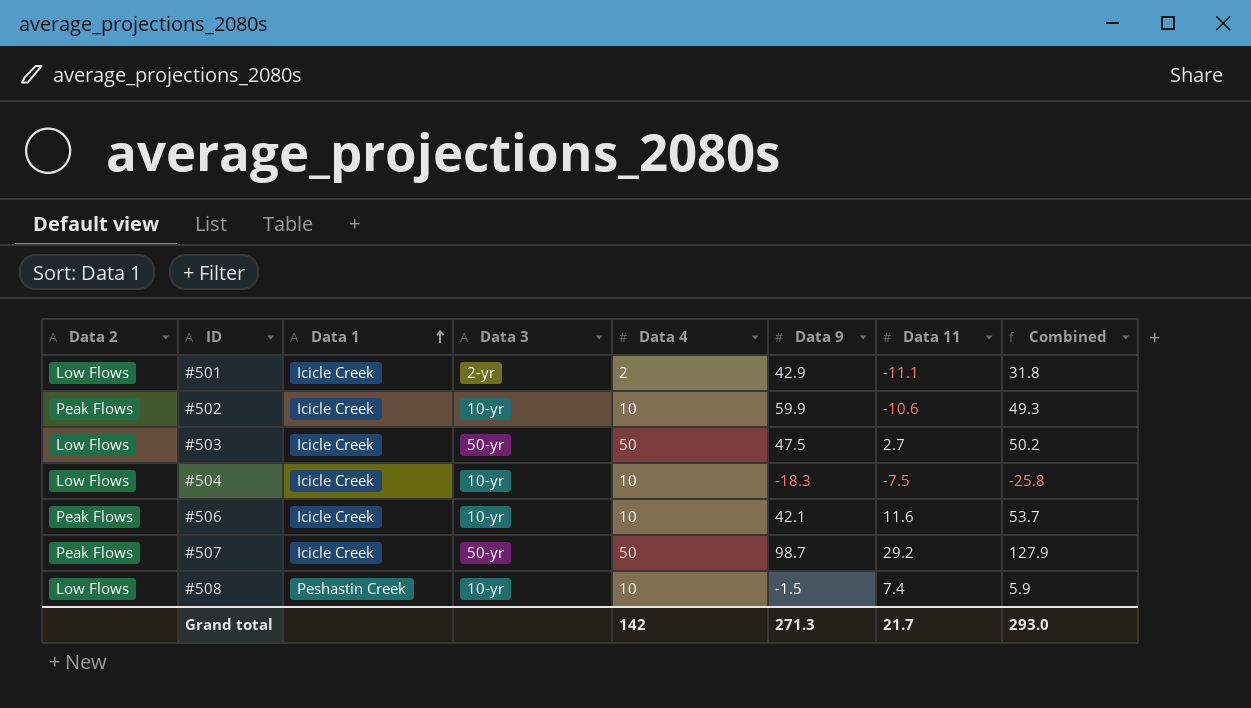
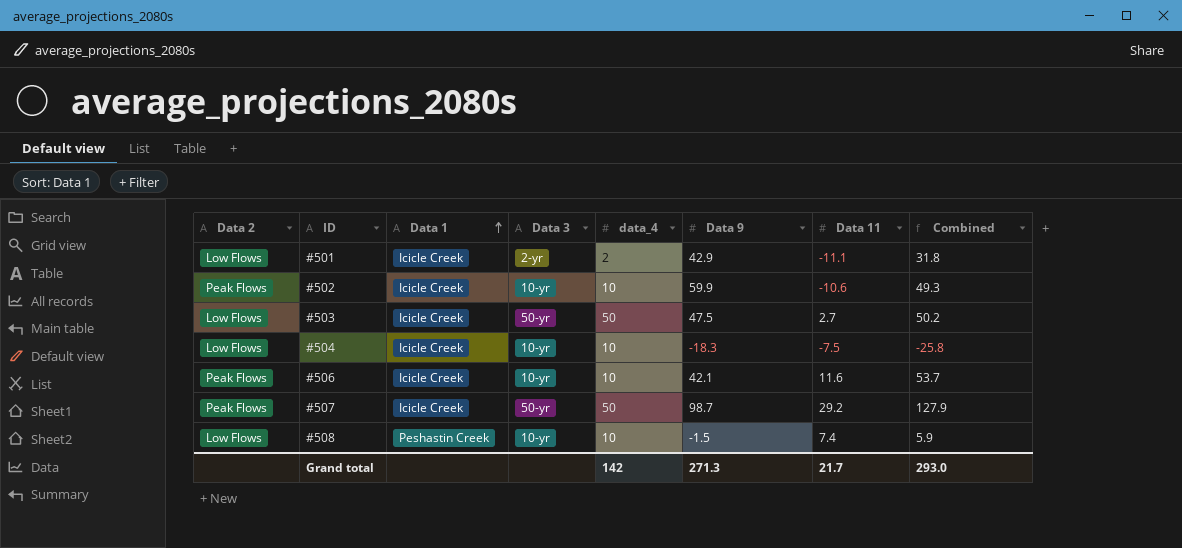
column name: Data 4 -> data_4

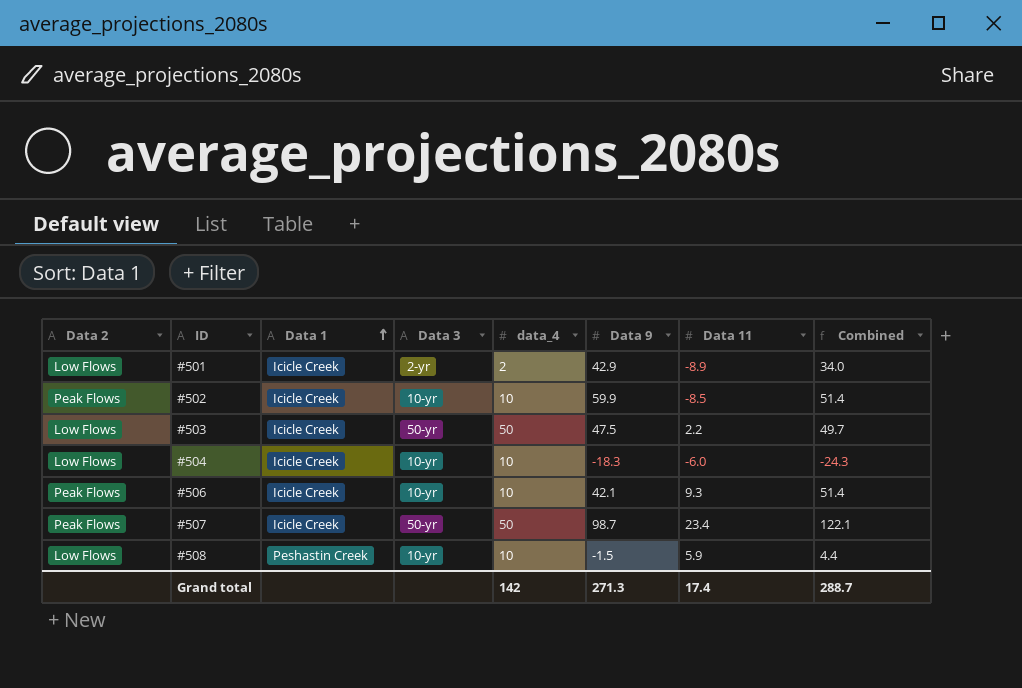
#501 | Data 11: -11.1 -> -8.9
#501 | Combined: 31.8 -> 34.0
#502 | Data 11: -10.6 -> -8.5
#502 | Combined: 49.3 -> 51.4
#503 | Data 11: 2.7 -> 2.2
#503 | Combined: 50.2 -> 49.7
#504 | Data 11: -7.5 -> -6.0
#504 | Combined: -25.8 -> -24.3
#506 | Data 11: 11.6 -> 9.3
#506 | Combined: 53.7 -> 51.4
#507 | Data 11: 29.2 -> 23.4
#507 | Combined: 127.9 -> 122.1
#508 | Data 11: 7.4 -> 5.9
#508 | Combined: 5.9 -> 4.4
Grand total | Data 11: 21.7 -> 17.4
Grand total | Combined: 293.0 -> 288.7

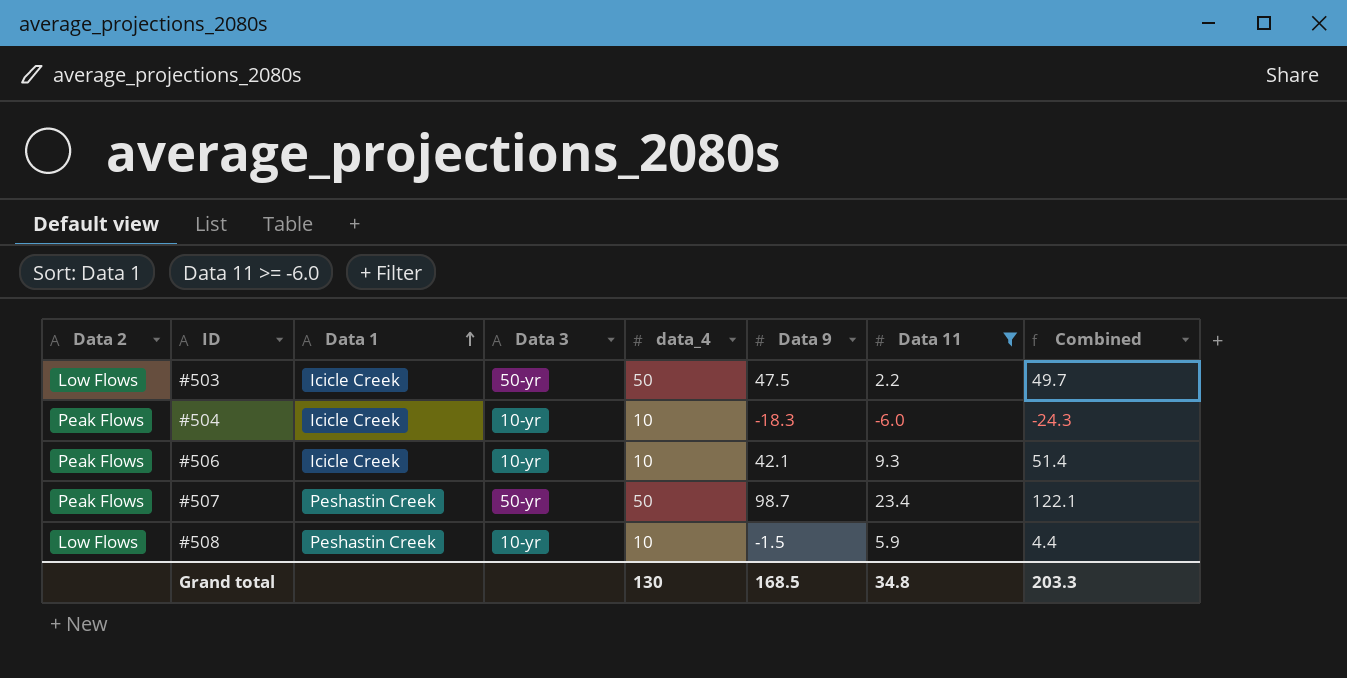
filter: none -> Data 11 >= -6.0
#504 | Data 2: Low Flows -> Peak Flows
#507 | Data 1: Icicle Creek -> Peshastin Creek
Grand total | data_4: 142 -> 130
Grand total | Data 9: 271.3 -> 168.5
Grand total | Data 11: 17.4 -> 34.8
Grand total | Combined: 288.7 -> 203.3

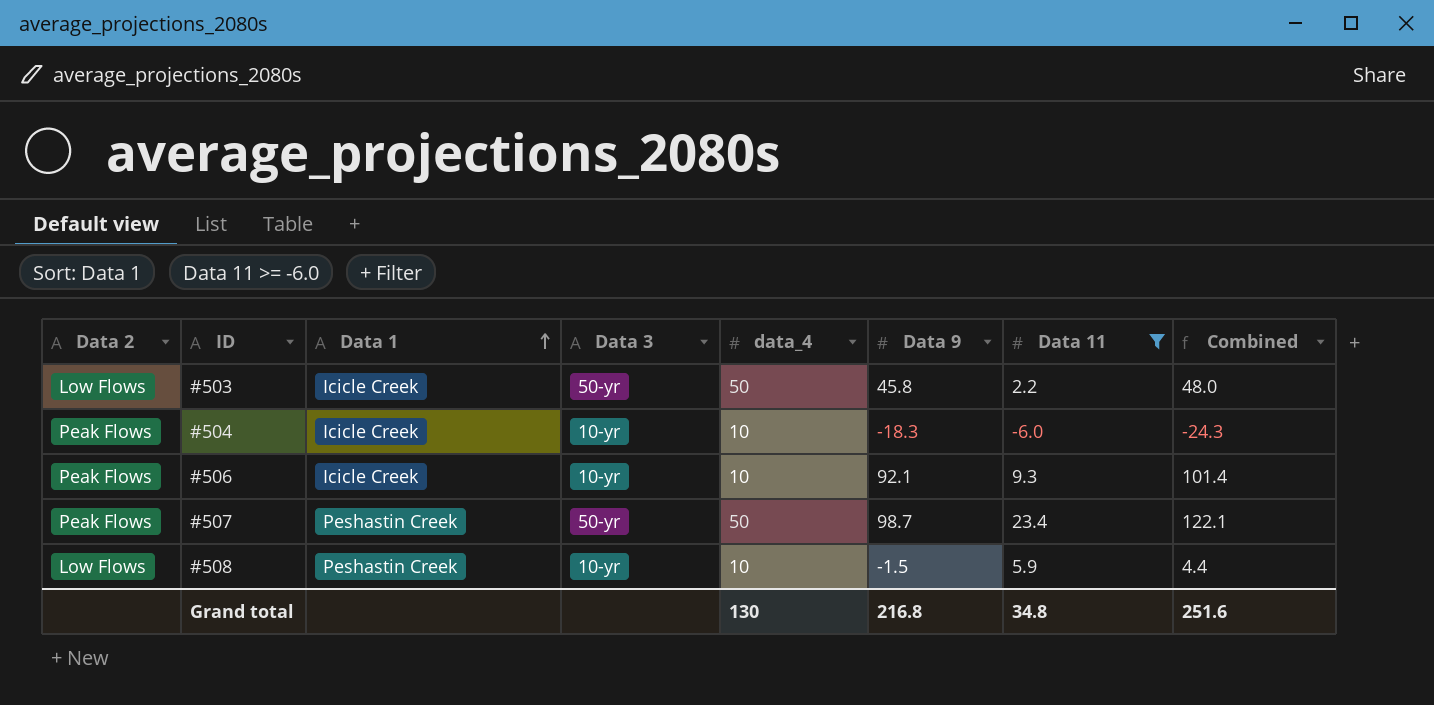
#503 | Data 9: 47.5 -> 45.8
#503 | Combined: 49.7 -> 48.0
#506 | Data 9: 42.1 -> 92.1
#506 | Combined: 51.4 -> 101.4
Grand total | Data 9: 168.5 -> 216.8
Grand total | Combined: 203.3 -> 251.6

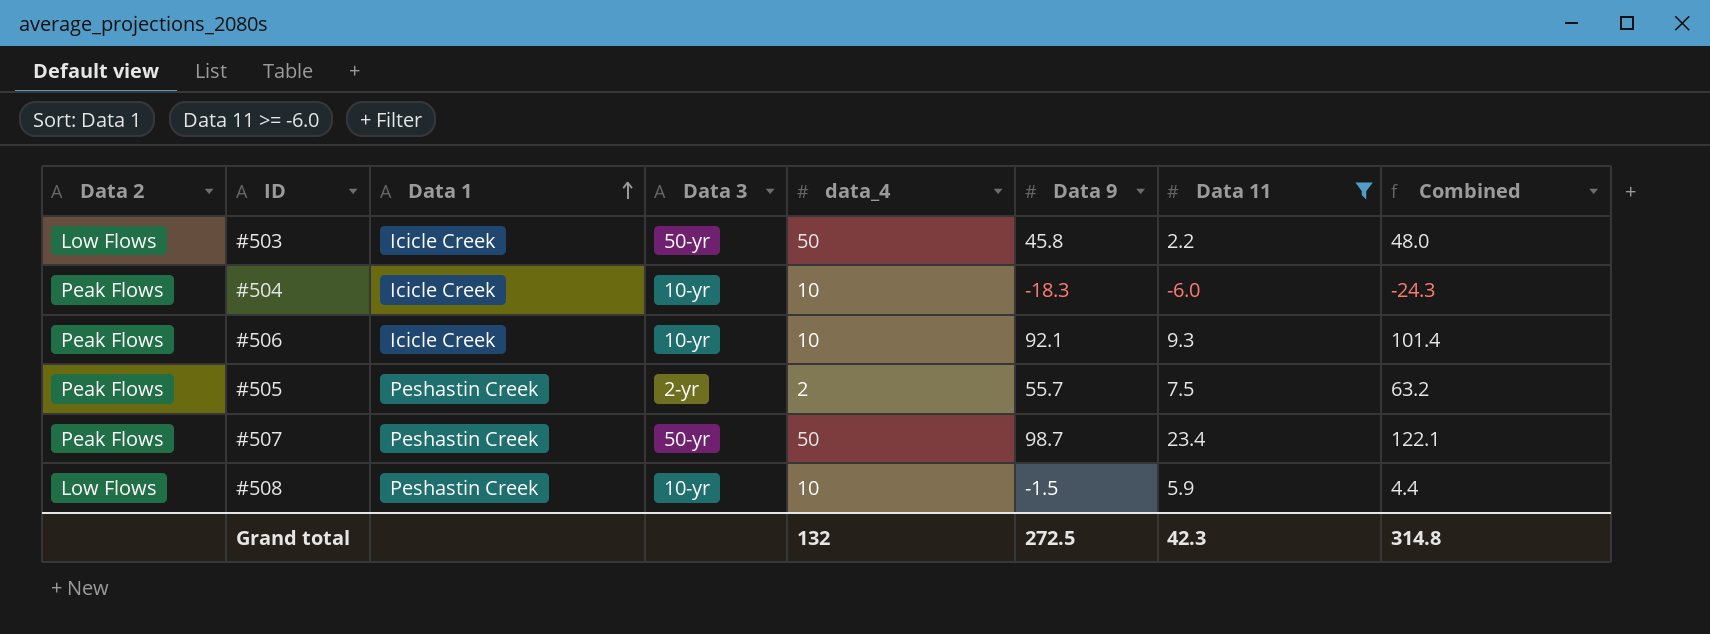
row #505: none -> Peak Flows | Peshastin Creek | 2-yr | 2 | 55.7 | 7.5 | 63.2
Grand total | data_4: 130 -> 132
Grand total | Data 9: 216.8 -> 272.5
Grand total | Data 11: 34.8 -> 42.3
Grand total | Combined: 251.6 -> 314.8

